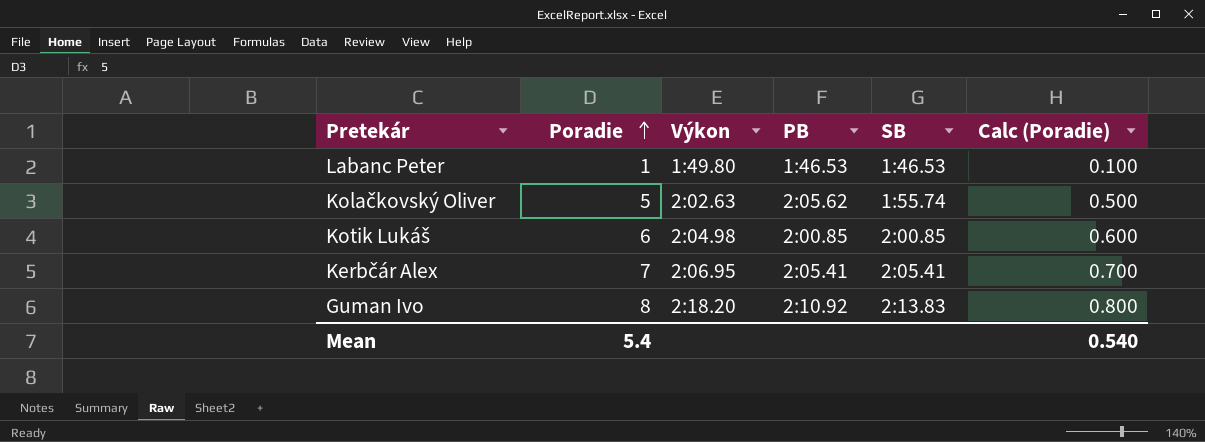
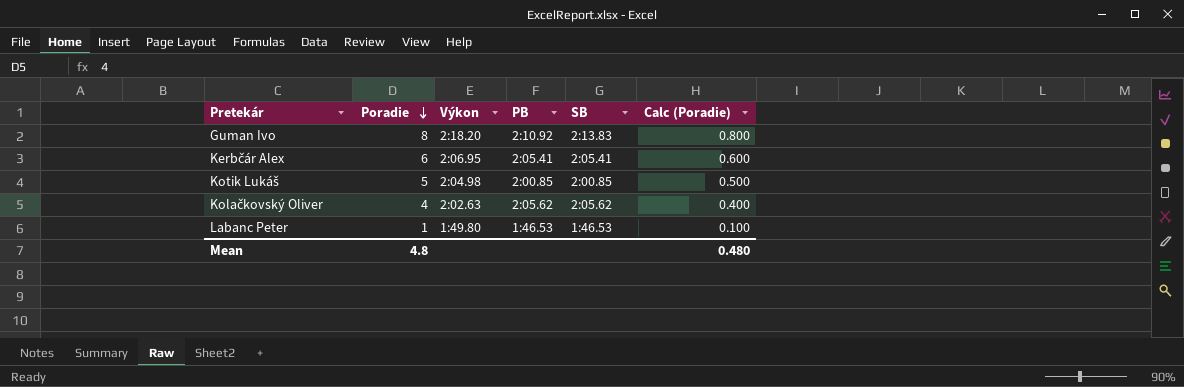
row order: Poradie ascending -> Poradie descending
Kerbčár Alex | Poradie: 7 -> 6
Kerbčár Alex | Calc (Poradie): 0.700 -> 0.600
Kotik Lukáš | Poradie: 6 -> 5
Kotik Lukáš | Calc (Poradie): 0.600 -> 0.500
Kolačkovský Oliver | Poradie: 5 -> 4
Kolačkovský Oliver | SB: 1:55.74 -> 2:05.62
Kolačkovský Oliver | Calc (Poradie): 0.500 -> 0.400
Mean | Poradie: 5.4 -> 4.8
Mean | Calc (Poradie): 0.540 -> 0.480

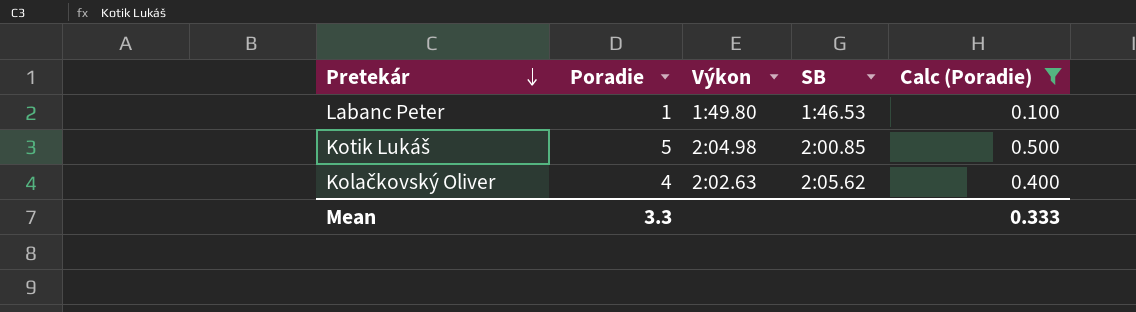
filter: none -> Calc (Poradie) <= 0.500
row order: Poradie descending -> Pretekár descending
column PB | position: 4 -> none
Mean | Poradie: 4.8 -> 3.3
Mean | Calc (Poradie): 0.480 -> 0.333

